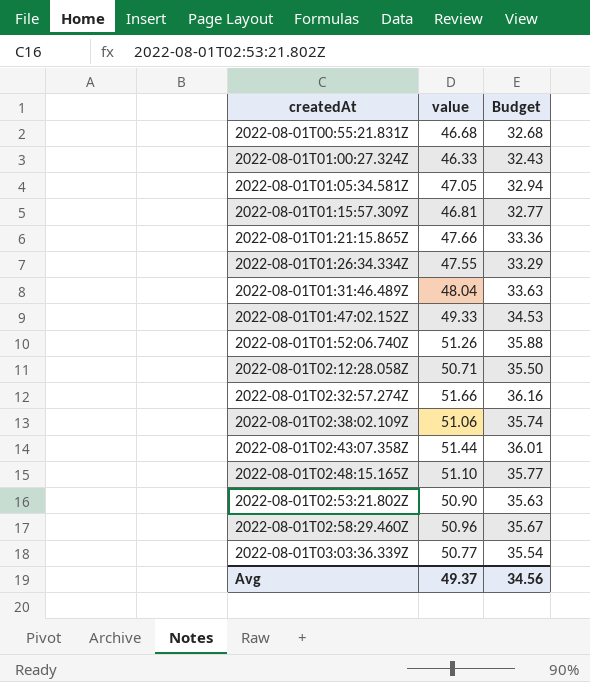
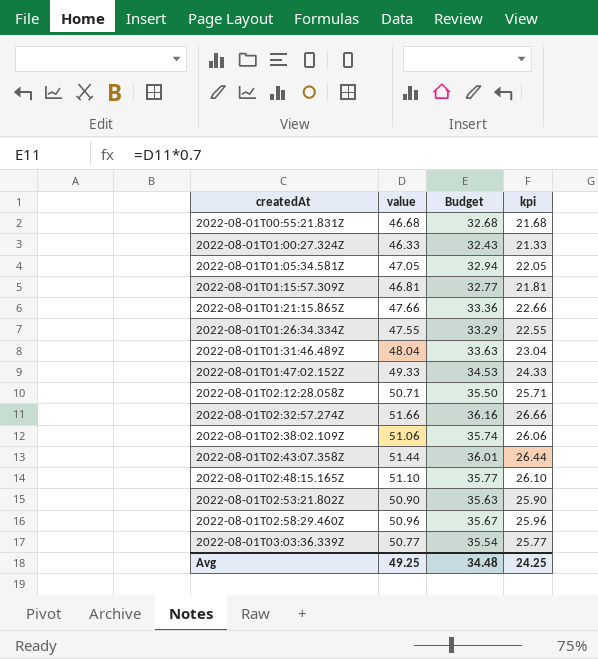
column kpi | formula: none -> [value] - 25
row 2022-08-01T01:52:06.740Z: 51.26 | 35.88 -> none
Avg | value: 49.37 -> 49.25
Avg | Budget: 34.56 -> 34.48

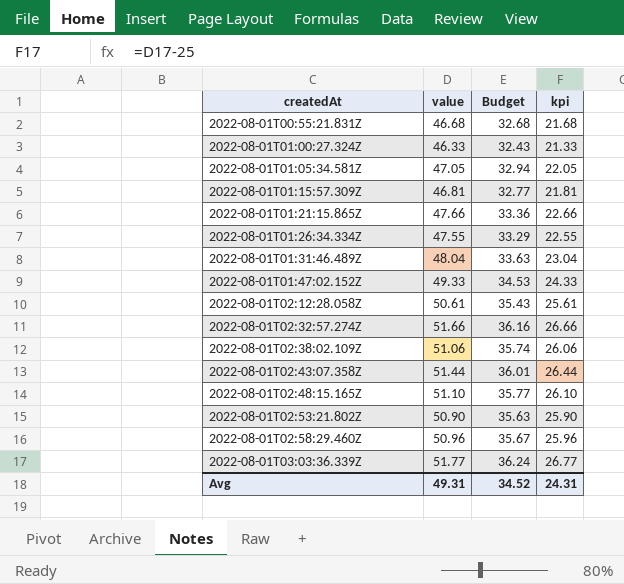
2022-08-01T02:12:28.058Z | value: 50.71 -> 50.61
2022-08-01T02:12:28.058Z | Budget: 35.50 -> 35.43
2022-08-01T02:12:28.058Z | kpi: 25.71 -> 25.61
2022-08-01T03:03:36.339Z | value: 50.77 -> 51.77
2022-08-01T03:03:36.339Z | Budget: 35.54 -> 36.24
2022-08-01T03:03:36.339Z | kpi: 25.77 -> 26.77
Avg | value: 49.25 -> 49.31
Avg | Budget: 34.48 -> 34.52
Avg | kpi: 24.25 -> 24.31

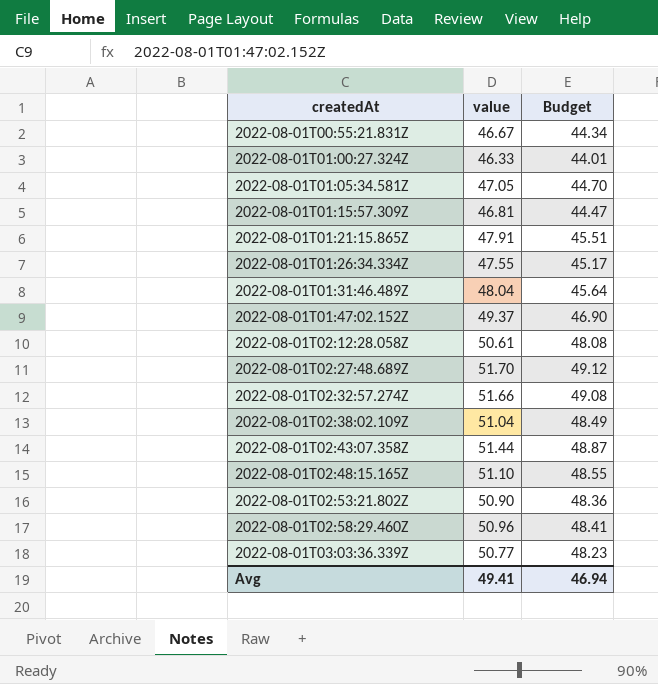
column kpi | formula: [value] - 25 -> none
column Budget | formula: [value] * 0.7 -> [value] * 0.95
2022-08-01T00:55:21.831Z | value: 46.68 -> 46.67
2022-08-01T01:21:15.865Z | value: 47.66 -> 47.91
2022-08-01T01:47:02.152Z | value: 49.33 -> 49.37
row 2022-08-01T02:27:48.689Z: none -> 51.70 | 49.12
2022-08-01T02:38:02.109Z | value: 51.06 -> 51.04
2022-08-01T03:03:36.339Z | value: 51.77 -> 50.77
Avg | value: 49.31 -> 49.41
Avg | Budget: 34.52 -> 46.94

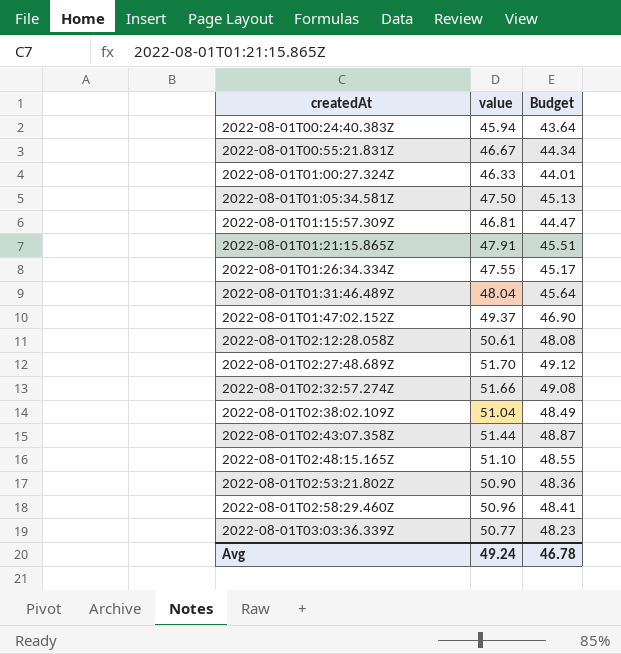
row 2022-08-01T00:24:40.383Z: none -> 45.94 | 43.64
2022-08-01T01:05:34.581Z | value: 47.05 -> 47.50
2022-08-01T01:05:34.581Z | Budget: 44.70 -> 45.13
Avg | value: 49.41 -> 49.24
Avg | Budget: 46.94 -> 46.78

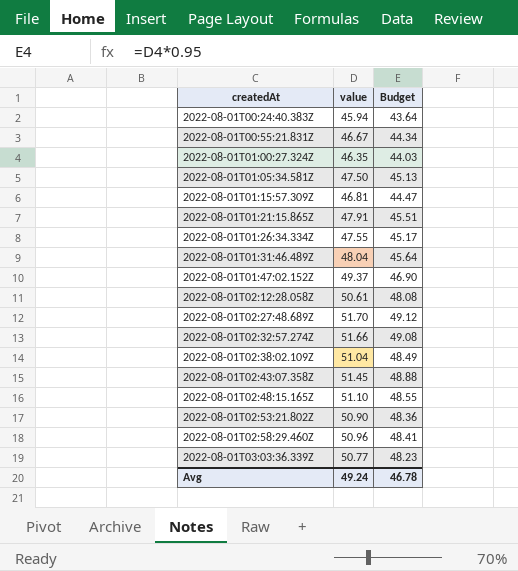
2022-08-01T01:00:27.324Z | value: 46.33 -> 46.35
2022-08-01T01:00:27.324Z | Budget: 44.01 -> 44.03
2022-08-01T02:43:07.358Z | value: 51.44 -> 51.45
2022-08-01T02:43:07.358Z | Budget: 48.87 -> 48.88

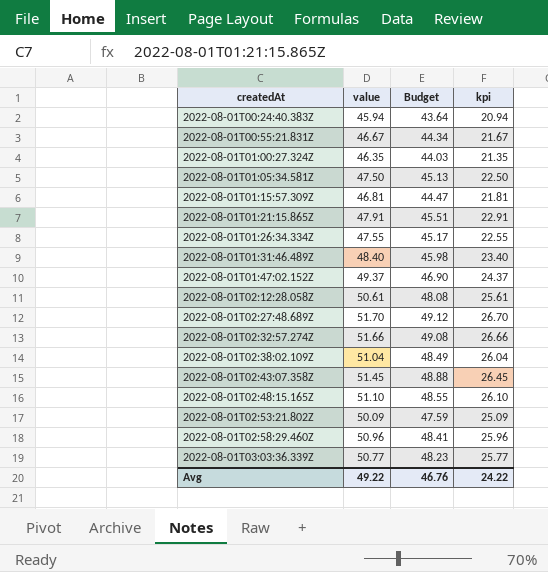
column kpi | formula: none -> [value] - 25
2022-08-01T01:31:46.489Z | value: 48.04 -> 48.40
2022-08-01T01:31:46.489Z | Budget: 45.64 -> 45.98
2022-08-01T02:53:21.802Z | value: 50.90 -> 50.09
2022-08-01T02:53:21.802Z | Budget: 48.36 -> 47.59
Avg | value: 49.24 -> 49.22
Avg | Budget: 46.78 -> 46.76

